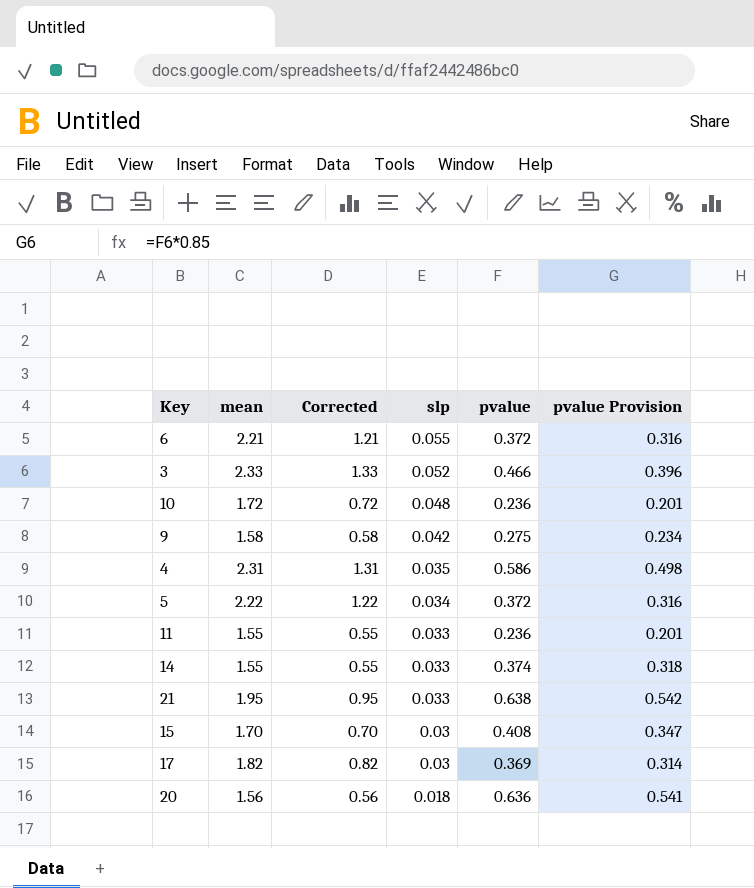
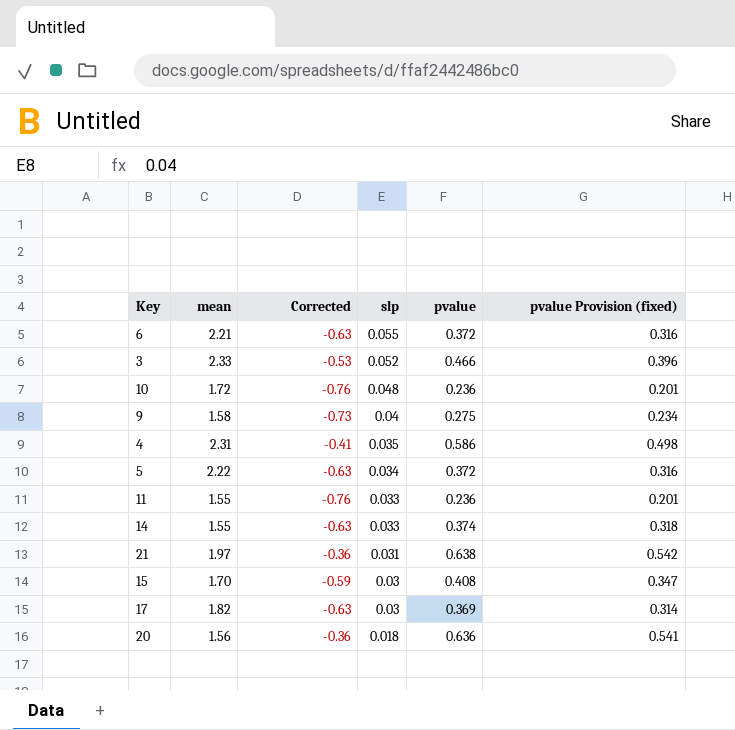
column Corrected | formula: [mean] - 1 -> [pvalue] - 1
column name: pvalue Provision -> pvalue Provision (fixed)
9 | slp: 0.042 -> 0.04
21 | mean: 1.95 -> 1.97
21 | slp: 0.033 -> 0.031

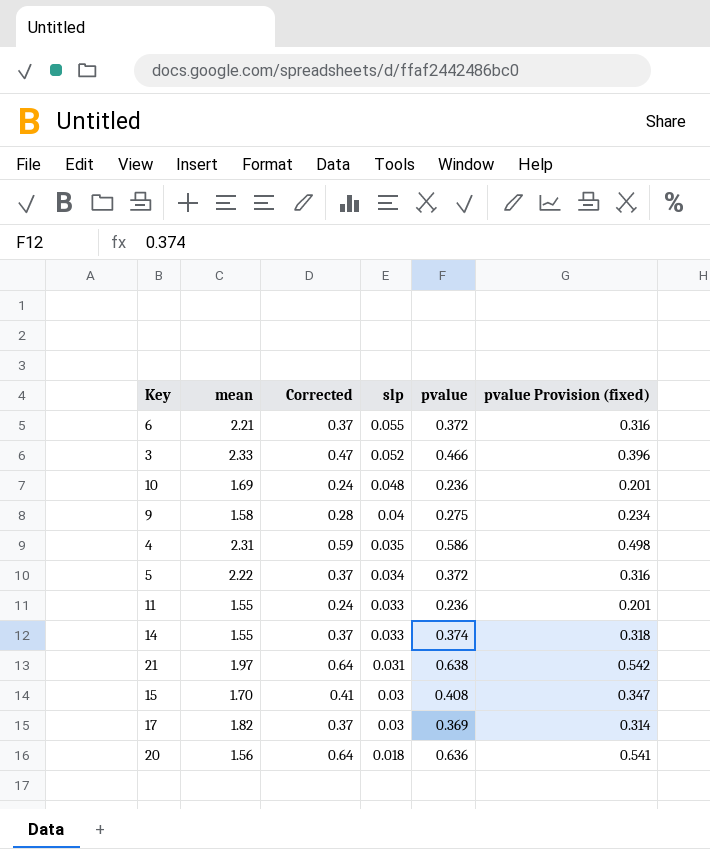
column Corrected | formula: [pvalue] - 1 -> [pvalue] + 0
10 | mean: 1.72 -> 1.69

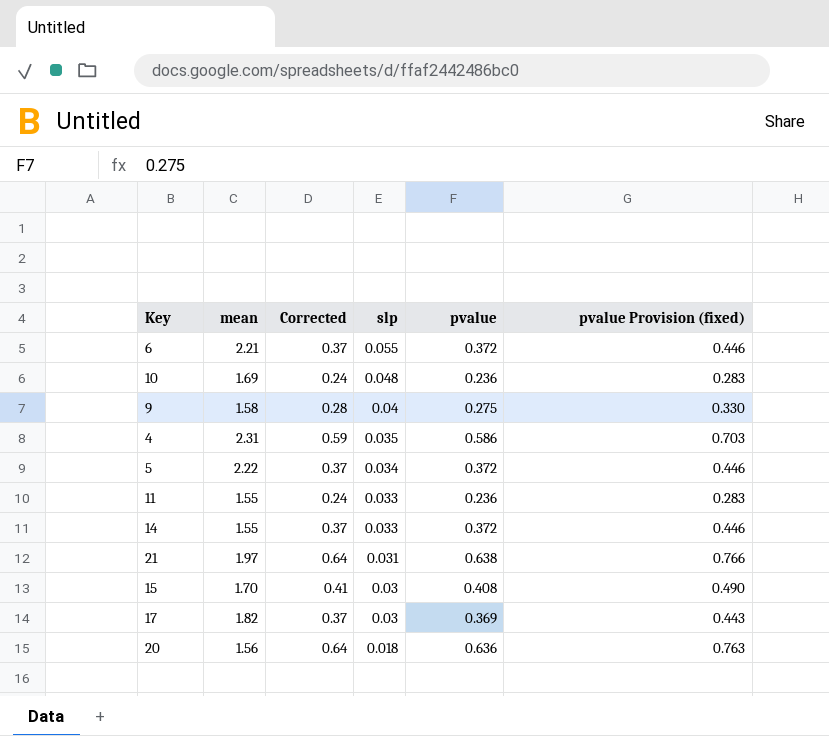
column pvalue Provision (fixed) | formula: [pvalue] * 0.85 -> [pvalue] * 1.2
row 3: 2.33 | 0.47 | 0.052 | 0.466 | 0.396 -> none
14 | pvalue: 0.374 -> 0.372

